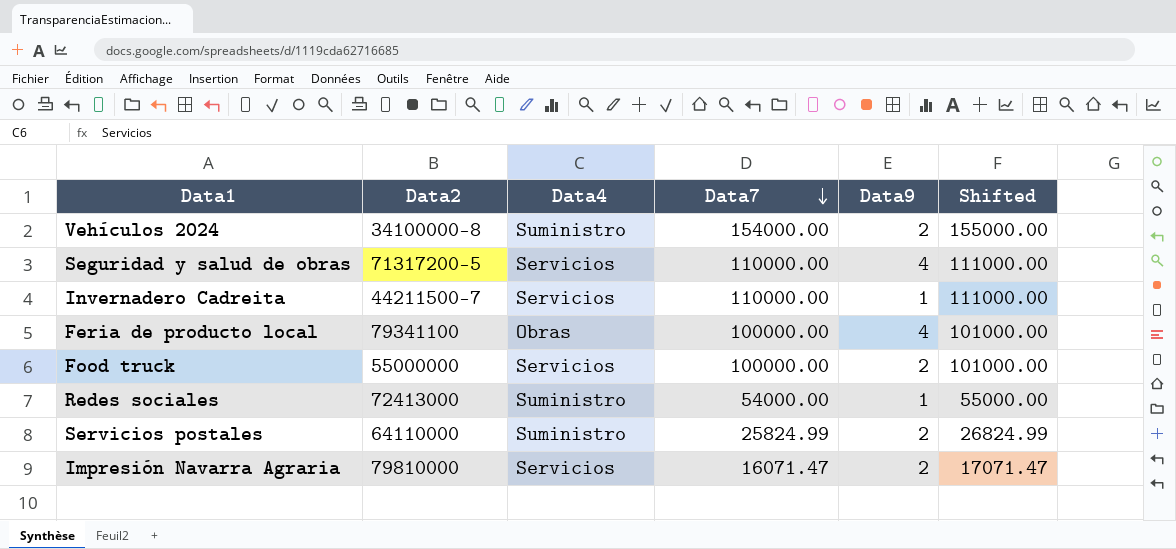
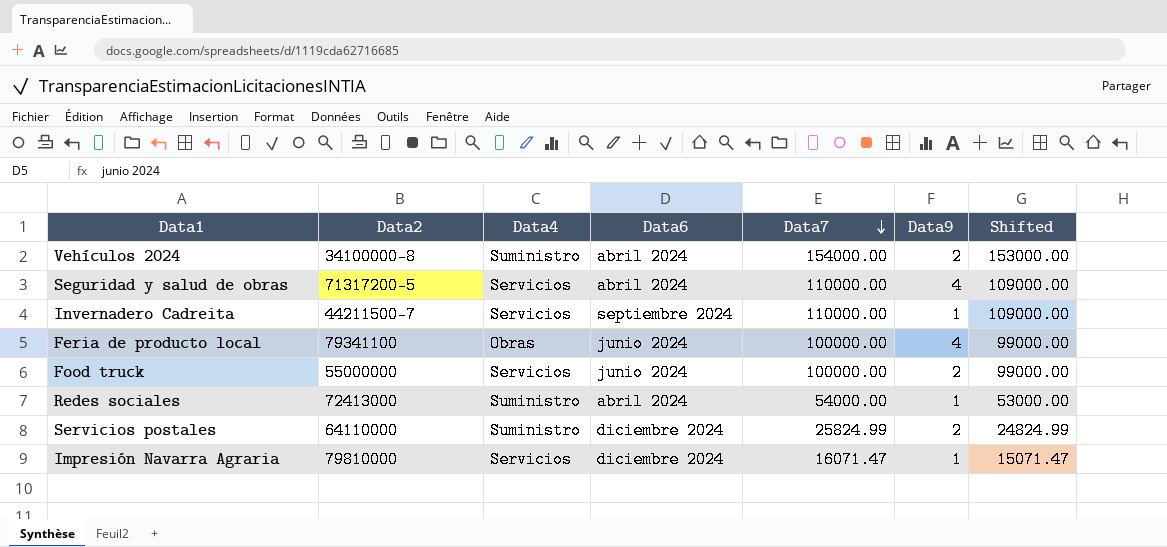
column Data6 | position: none -> 4
column Shifted | formula: [Data7] + 1000 -> [Data7] - 1000
Impresión Navarra Agraria | Data9: 2 -> 1

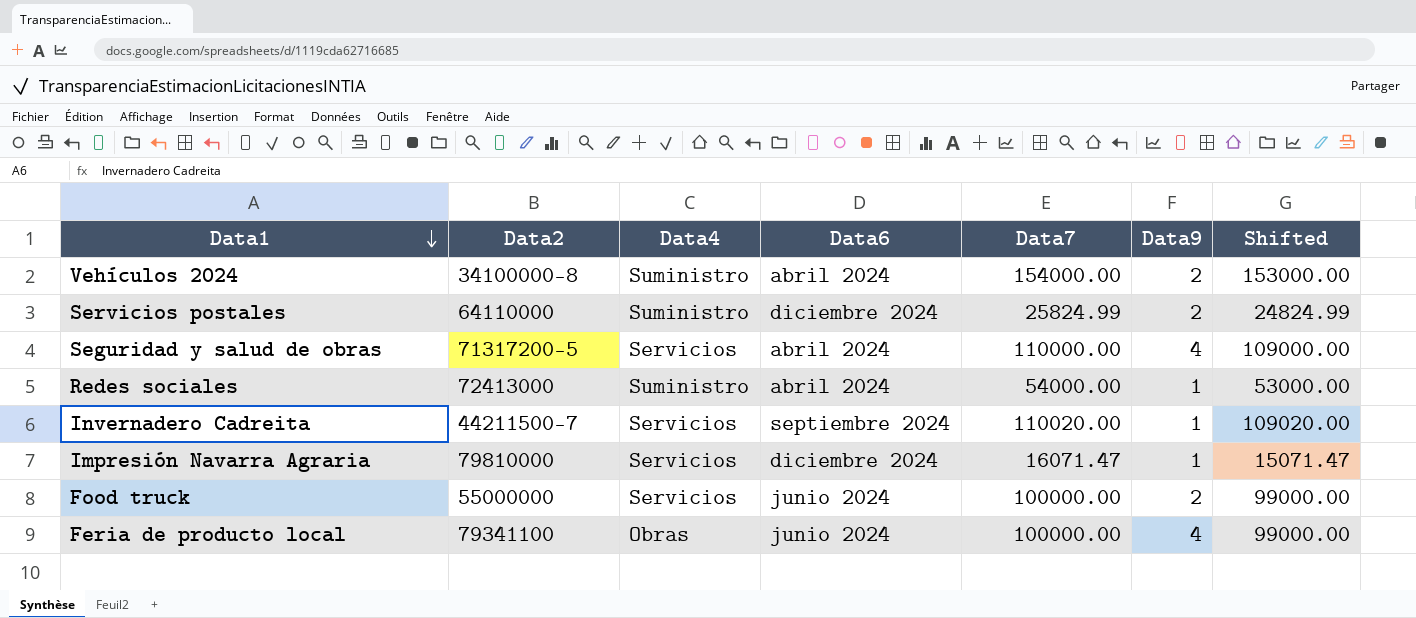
row order: Data7 descending -> Data1 descending
Invernadero Cadreita | Data7: 110000.00 -> 110020.00
Invernadero Cadreita | Shifted: 109000.00 -> 109020.00

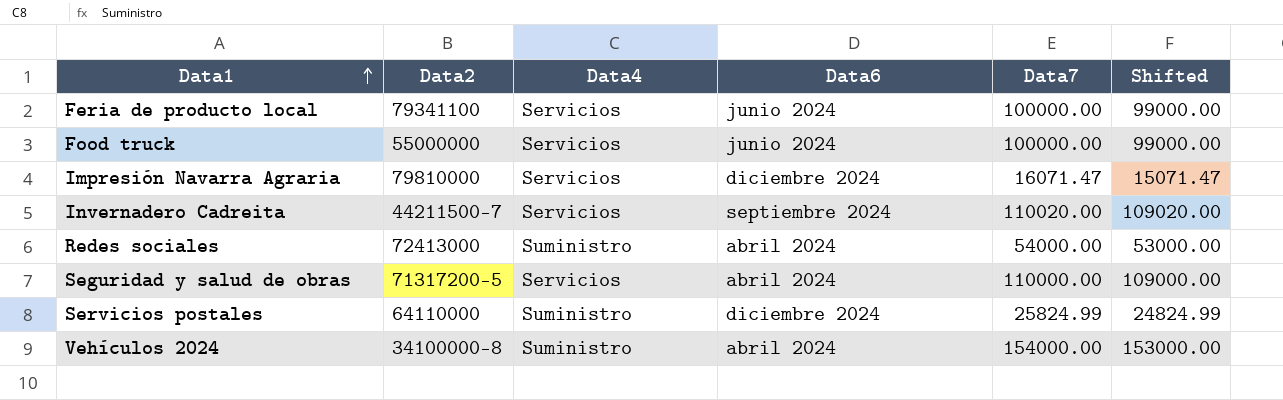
row order: Data1 descending -> Data1 ascending
column Data9 | position: 6 -> none
Feria de producto local | Data4: Obras -> Servicios

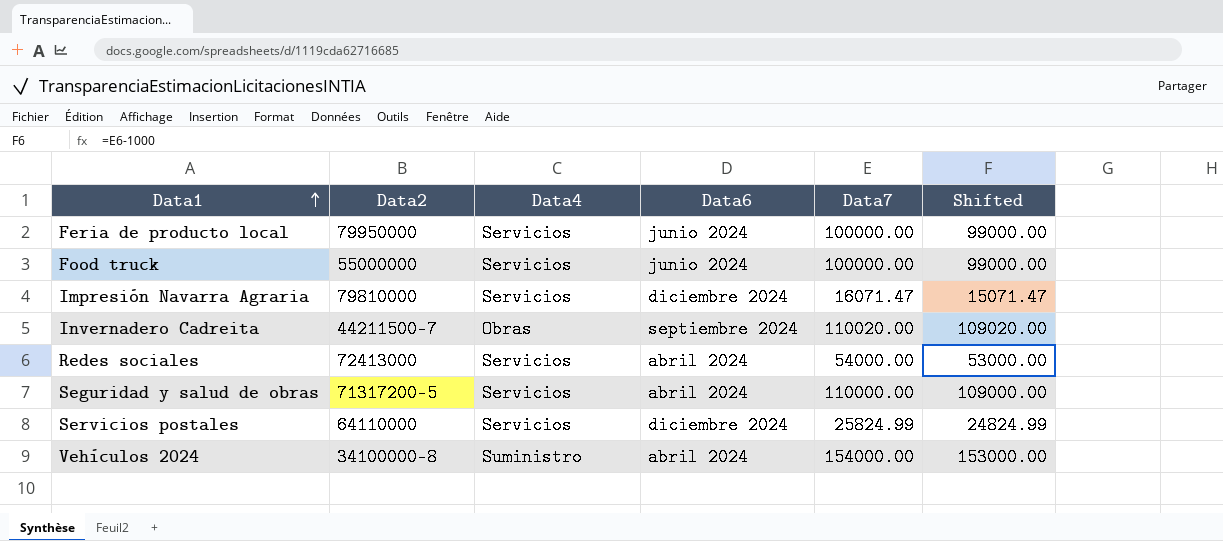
Feria de producto local | Data2: 79341100 -> 79950000
Invernadero Cadreita | Data4: Servicios -> Obras
Redes sociales | Data4: Suministro -> Servicios
Servicios postales | Data4: Suministro -> Servicios

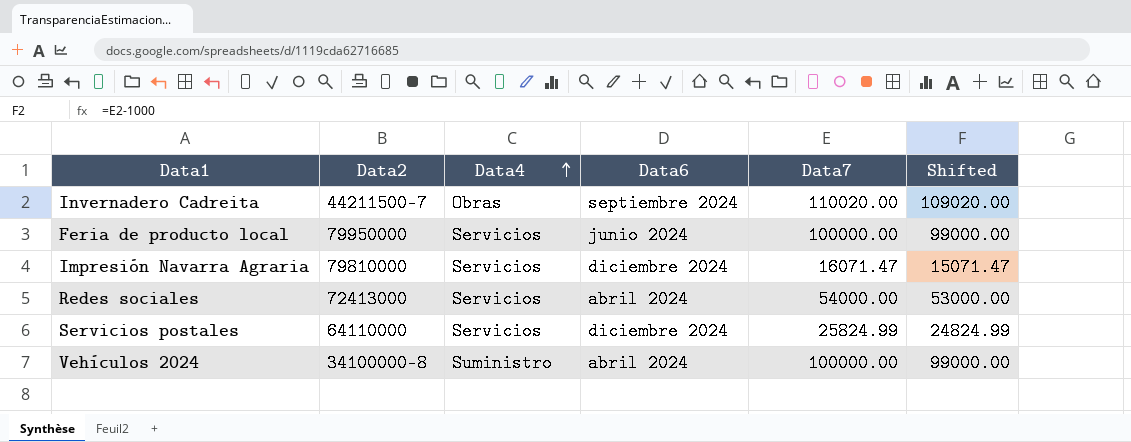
row order: Data1 ascending -> Data4 ascending
row Food truck: 55000000 | Servicios | junio 2024 | 100000.00 | 99000.00 -> none
row Seguridad y salud de obras: 71317200-5 | Servicios | abril 2024 | 110000.00 | 109000.00 -> none
Vehículos 2024 | Data7: 154000.00 -> 100000.00
Vehículos 2024 | Shifted: 153000.00 -> 99000.00

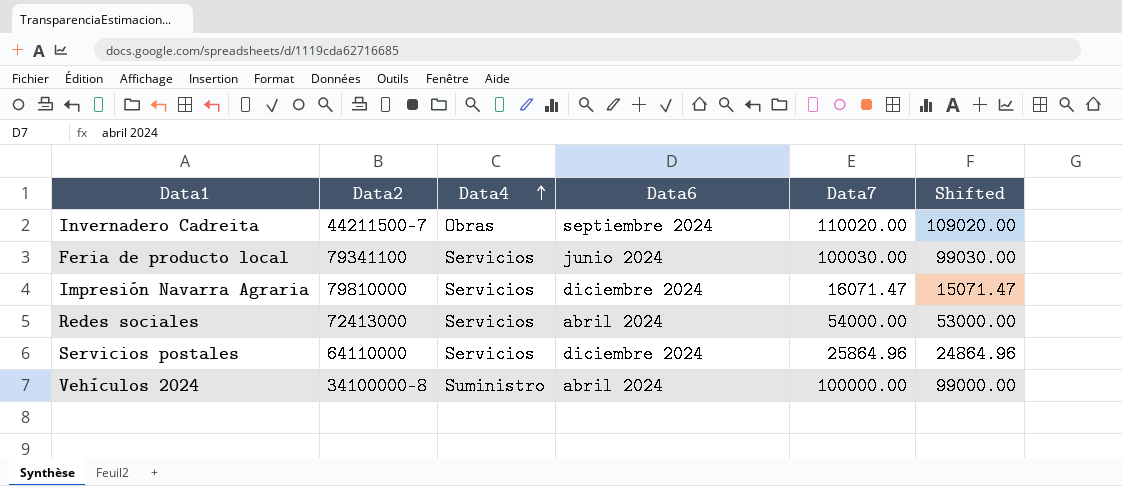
Feria de producto local | Data2: 79950000 -> 79341100
Feria de producto local | Data7: 100000.00 -> 100030.00
Feria de producto local | Shifted: 99000.00 -> 99030.00
Servicios postales | Data7: 25824.99 -> 25864.96
Servicios postales | Shifted: 24824.99 -> 24864.96

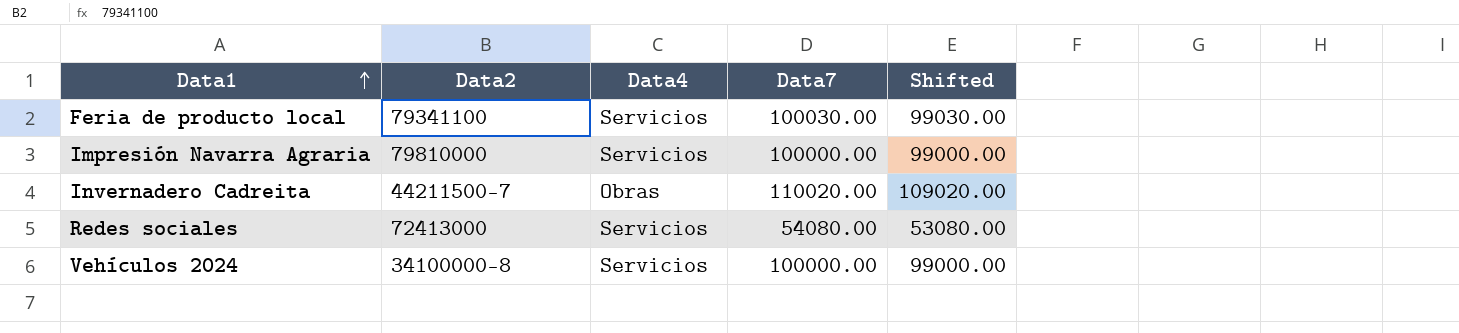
row order: Data4 ascending -> Data1 ascending
column Data6 | position: 4 -> none
row Servicios postales: 64110000 | Servicios | diciembre 2024 | 25864.96 | 24864.96 -> none
Impresión Navarra Agraria | Data7: 16071.47 -> 100000.00
Impresión Navarra Agraria | Shifted: 15071.47 -> 99000.00
Redes sociales | Data7: 54000.00 -> 54080.00
Redes sociales | Shifted: 53000.00 -> 53080.00
Vehículos 2024 | Data4: Suministro -> Servicios

